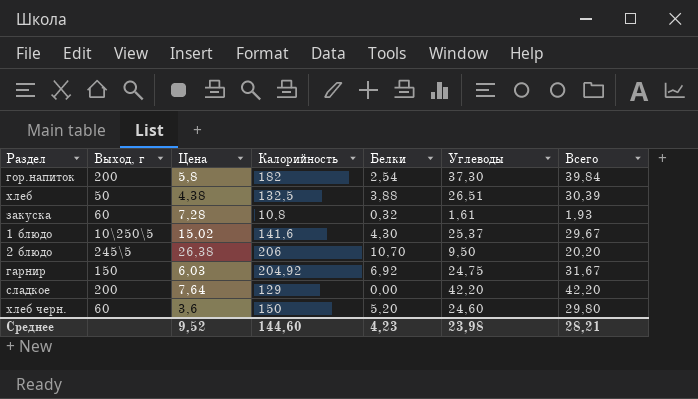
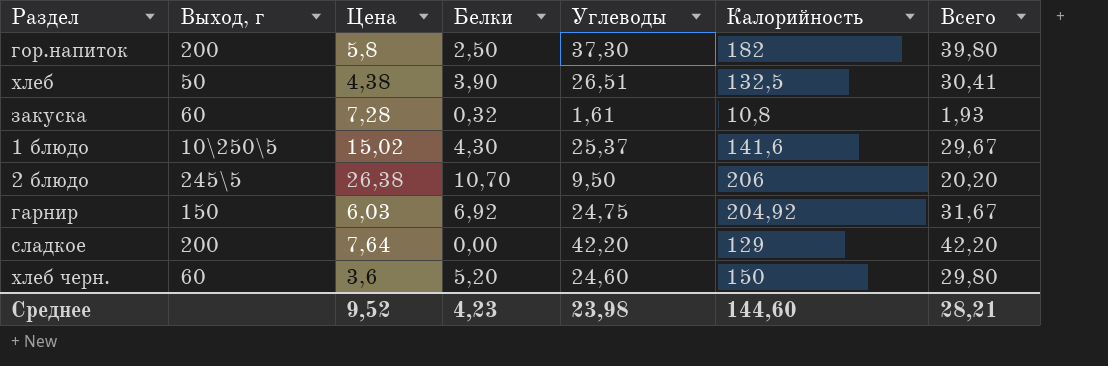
column Калорийность | position: 4 -> 6
гор.напиток | Белки: 2,54 -> 2,50
гор.напиток | Всего: 39,84 -> 39,80
хлеб | Белки: 3,88 -> 3,90
хлеб | Всего: 30,39 -> 30,41

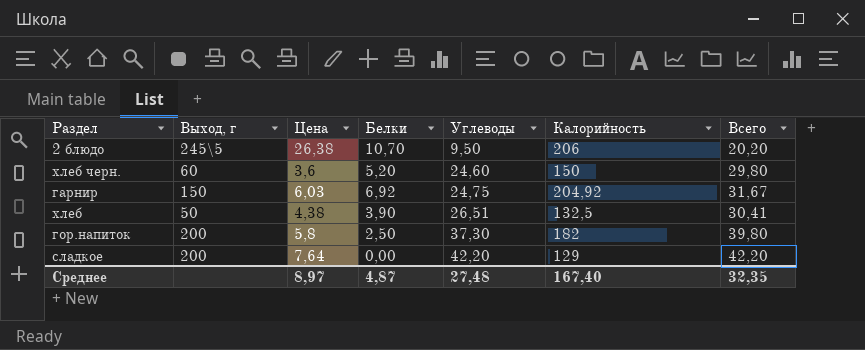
row order: none -> Углеводы ascending
row закуска: 60 | 7,28 | 0,32 | 1,61 | 10,8 | 1,93 -> none
row 1 блюдо: 10\250\5 | 15,02 | 4,30 | 25,37 | 141,6 | 29,67 -> none
Среднее | Цена: 9,52 -> 8,97
Среднее | Белки: 4,23 -> 4,87
Среднее | Углеводы: 23,98 -> 27,48
Среднее | Калорийность: 144,60 -> 167,40
Среднее | Всего: 28,21 -> 32,35

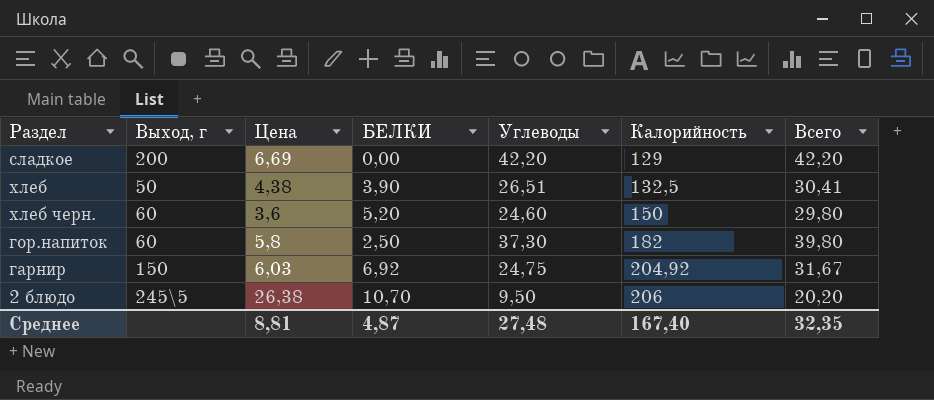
row order: Углеводы ascending -> Калорийность ascending
column name: Белки -> БЕЛКИ
сладкое | Цена: 7,64 -> 6,69
гор.напиток | Выход, г: 200 -> 60
Среднее | Цена: 8,97 -> 8,81

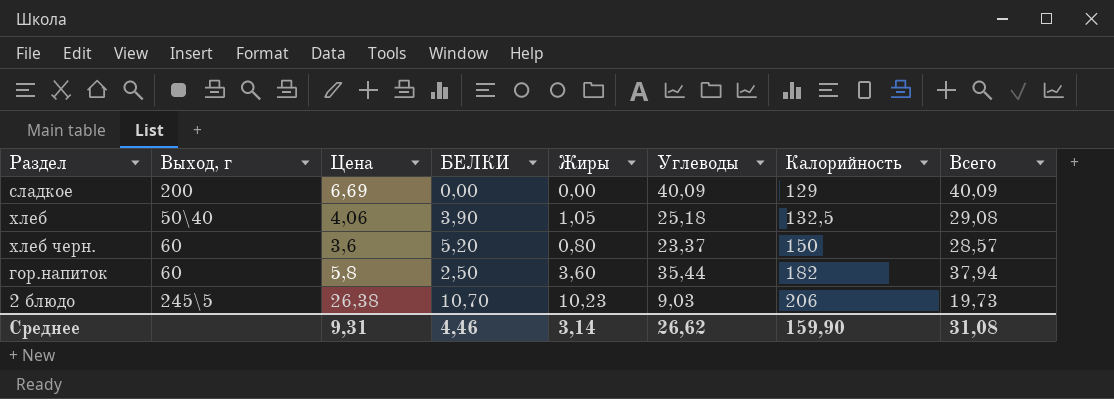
column Жиры | position: none -> 5
row гарнир: 150 | 6,03 | 6,92 | 24,75 | 204,92 | 31,67 -> none
сладкое | Углеводы: 42,20 -> 40,09
сладкое | Всего: 42,20 -> 40,09
хлеб | Выход, г: 50 -> 50\40
хлеб | Цена: 4,38 -> 4,06
хлеб | Углеводы: 26,51 -> 25,18
хлеб | Всего: 30,41 -> 29,08
хлеб черн. | Углеводы: 24,60 -> 23,37
хлеб черн. | Всего: 29,80 -> 28,57
гор.напиток | Углеводы: 37,30 -> 35,44
гор.напиток | Всего: 39,80 -> 37,94
2 блюдо | Углеводы: 9,50 -> 9,03
2 блюдо | Всего: 20,20 -> 19,73
Среднее | Цена: 8,81 -> 9,31
Среднее | БЕЛКИ: 4,87 -> 4,46
Среднее | Углеводы: 27,48 -> 26,62
Среднее | Калорийность: 167,40 -> 159,90
Среднее | Всего: 32,35 -> 31,08

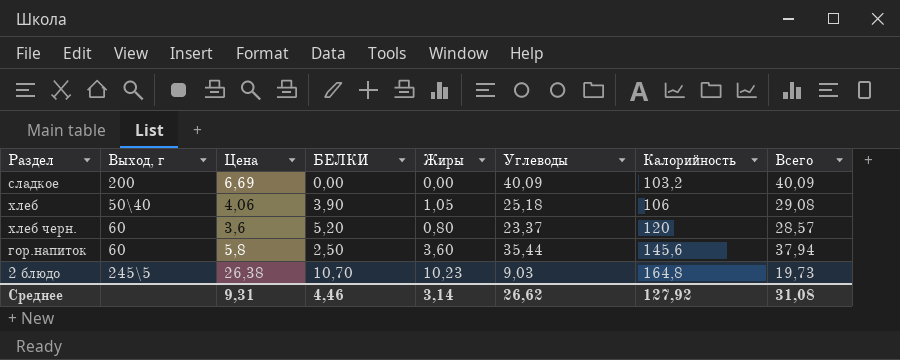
сладкое | Калорийность: 129 -> 103,2
хлеб | Калорийность: 132,5 -> 106
хлеб черн. | Калорийность: 150 -> 120
гор.напиток | Калорийность: 182 -> 145,6
2 блюдо | Калорийность: 206 -> 164,8
Среднее | Калорийность: 159,90 -> 127,92

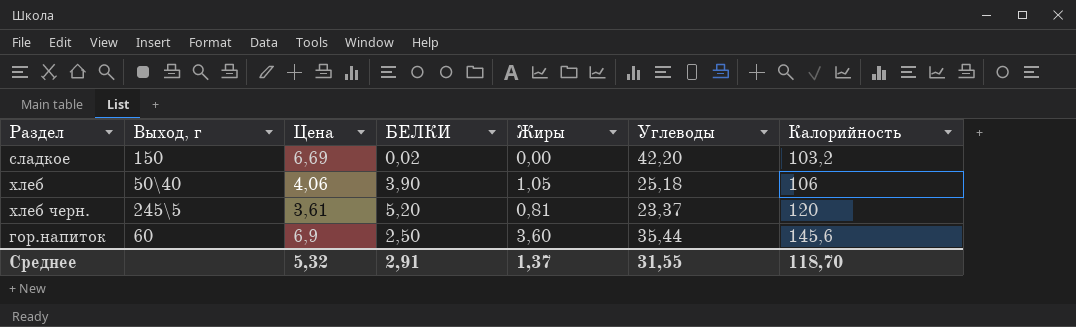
column Всего | formula: [БЕЛКИ] + [Углеводы] -> none
row 2 блюдо: 245\5 | 26,38 | 10,70 | 10,23 | 9,03 | 164,8 | 19,73 -> none
сладкое | Выход, г: 200 -> 150
сладкое | БЕЛКИ: 0,00 -> 0,02
сладкое | Углеводы: 40,09 -> 42,20
хлеб черн. | Выход, г: 60 -> 245\5
хлеб черн. | Цена: 3,6 -> 3,61
хлеб черн. | Жиры: 0,80 -> 0,81
гор.напиток | Цена: 5,8 -> 6,9
Среднее | Цена: 9,31 -> 5,32
Среднее | БЕЛКИ: 4,46 -> 2,91
Среднее | Жиры: 3,14 -> 1,37
Среднее | Углеводы: 26,62 -> 31,55
Среднее | Калорийность: 127,92 -> 118,70

